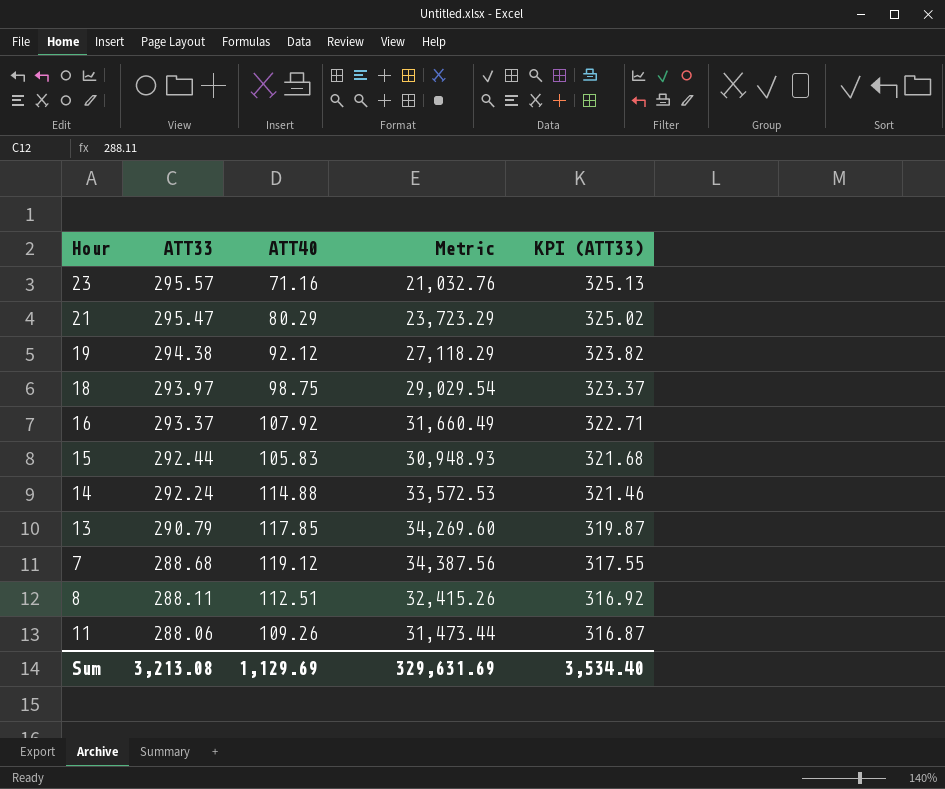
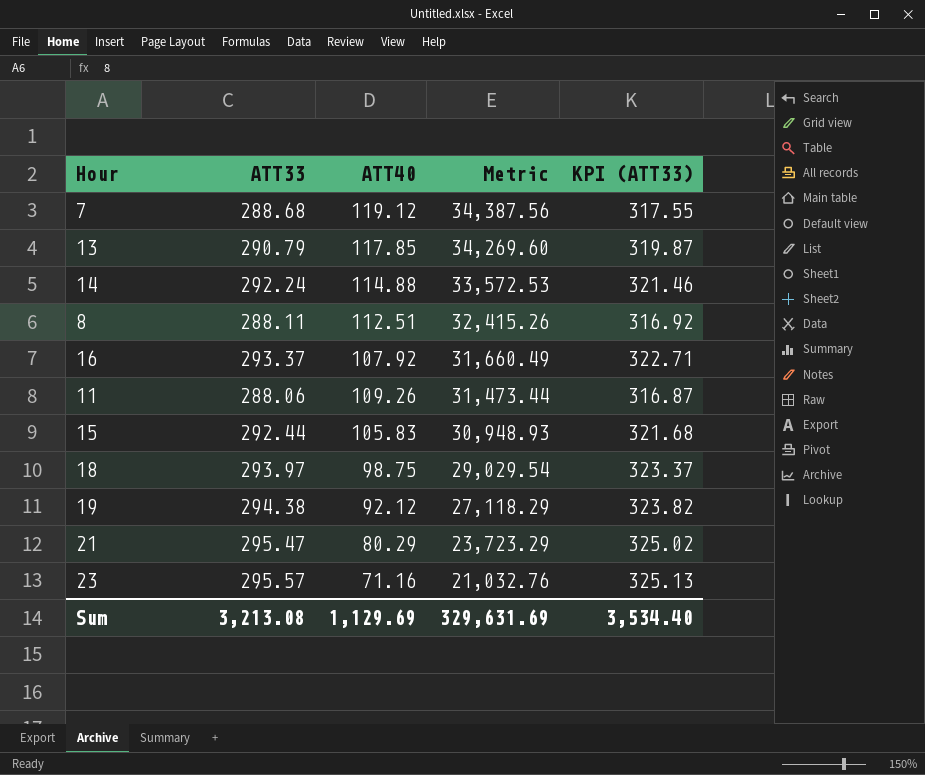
row order: ATT33 descending -> Metric descending

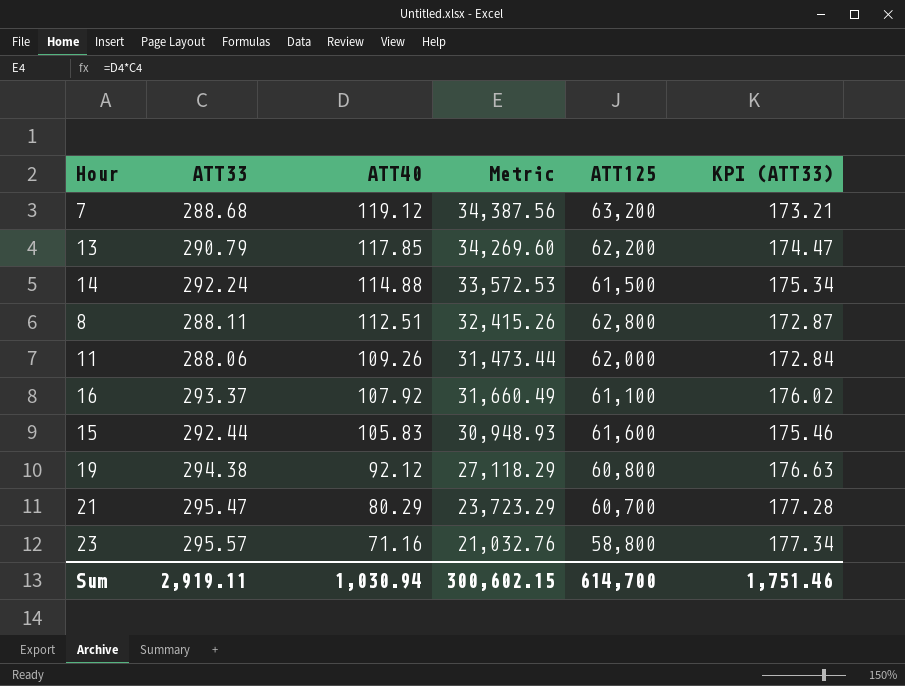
row order: Metric descending -> ATT40 descending
column ATT125 | position: none -> 5
column KPI (ATT33) | formula: [ATT33] * 1.1 -> [ATT33] * 0.6
row 18: 293.97 | 98.75 | 29,029.54 | 323.37 -> none
Sum | ATT33: 3,213.08 -> 2,919.11
Sum | ATT40: 1,129.69 -> 1,030.94
Sum | Metric: 329,631.69 -> 300,602.15
Sum | KPI (ATT33): 3,534.40 -> 1,751.46

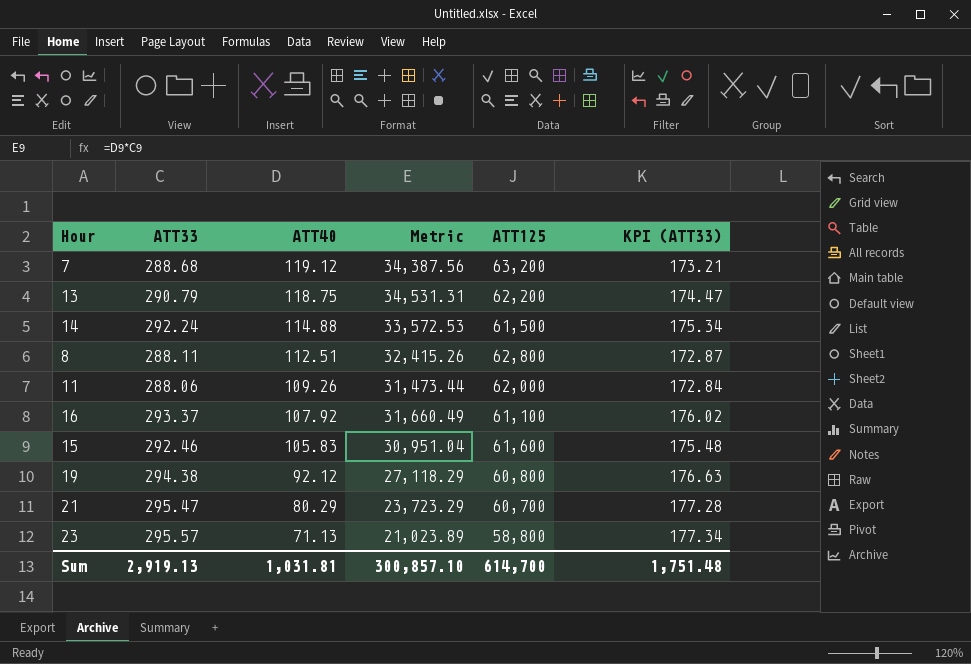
13 | ATT40: 117.85 -> 118.75
13 | Metric: 34,269.60 -> 34,531.31
15 | ATT33: 292.44 -> 292.46
15 | Metric: 30,948.93 -> 30,951.04
15 | KPI (ATT33): 175.46 -> 175.48
23 | ATT40: 71.16 -> 71.13
23 | Metric: 21,032.76 -> 21,023.89
Sum | ATT33: 2,919.11 -> 2,919.13
Sum | ATT40: 1,030.94 -> 1,031.81
Sum | Metric: 300,602.15 -> 300,857.10
Sum | KPI (ATT33): 1,751.46 -> 1,751.48

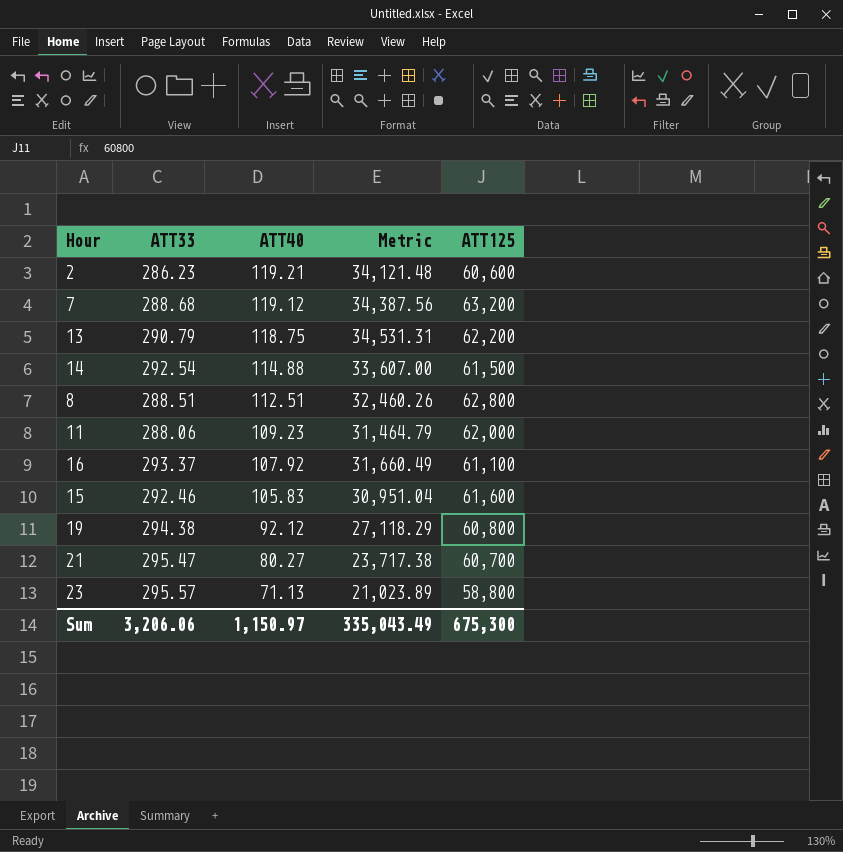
column KPI (ATT33) | formula: [ATT33] * 0.6 -> none
row 2: none -> 286.23 | 119.21 | 34,121.48 | 60,600
14 | ATT33: 292.24 -> 292.54
14 | Metric: 33,572.53 -> 33,607.00
8 | ATT33: 288.11 -> 288.51
8 | Metric: 32,415.26 -> 32,460.26
11 | ATT40: 109.26 -> 109.23
11 | Metric: 31,473.44 -> 31,464.79
21 | ATT40: 80.29 -> 80.27
21 | Metric: 23,723.29 -> 23,717.38
Sum | ATT33: 2,919.13 -> 3,206.06
Sum | ATT40: 1,031.81 -> 1,150.97
Sum | Metric: 300,857.10 -> 335,043.49
Sum | ATT125: 614,700 -> 675,300

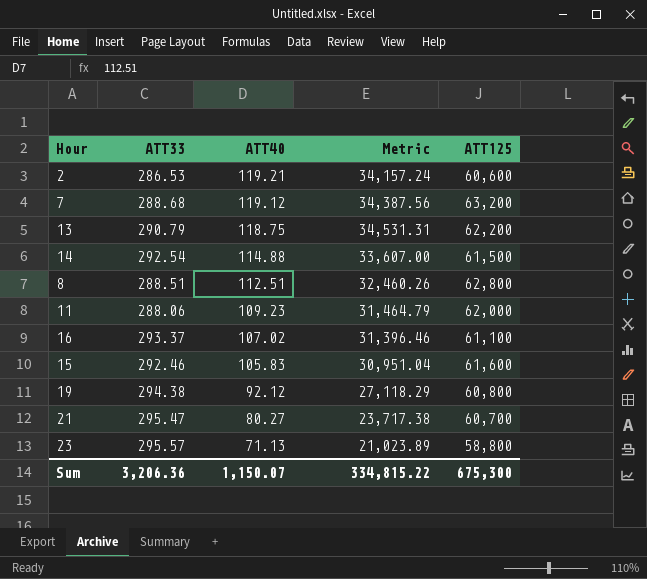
2 | ATT33: 286.23 -> 286.53
2 | Metric: 34,121.48 -> 34,157.24
16 | ATT40: 107.92 -> 107.02
16 | Metric: 31,660.49 -> 31,396.46
Sum | ATT33: 3,206.06 -> 3,206.36
Sum | ATT40: 1,150.97 -> 1,150.07
Sum | Metric: 335,043.49 -> 334,815.22

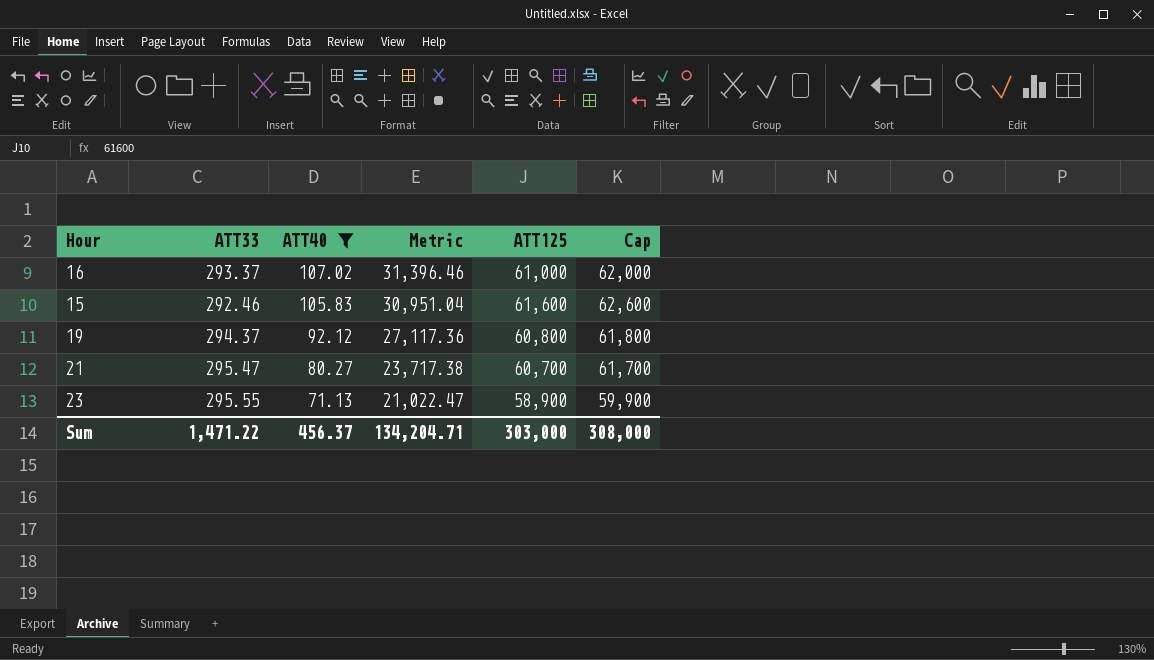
filter: none -> ATT40 <= 107.02
column Cap | formula: none -> [ATT125] + 1000
16 | ATT125: 61,100 -> 61,000
19 | ATT33: 294.38 -> 294.37
19 | Metric: 27,118.29 -> 27,117.36
23 | ATT33: 295.57 -> 295.55
23 | Metric: 21,023.89 -> 21,022.47
23 | ATT125: 58,800 -> 58,900
Sum | ATT33: 3,206.36 -> 1,471.22
Sum | ATT40: 1,150.07 -> 456.37
Sum | Metric: 334,815.22 -> 134,204.71
Sum | ATT125: 675,300 -> 303,000

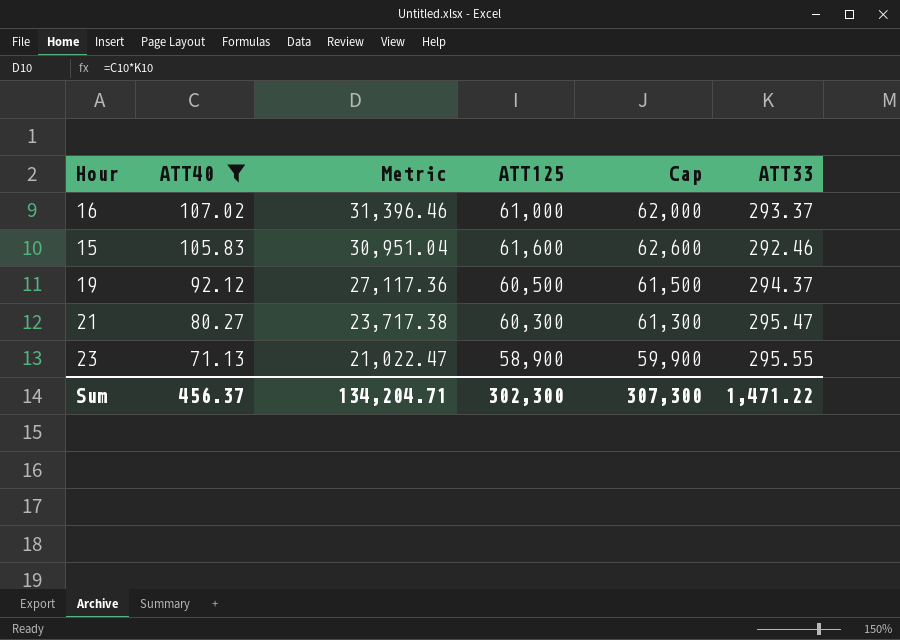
column ATT33 | position: 2 -> 6
19 | ATT125: 60,800 -> 60,500
19 | Cap: 61,800 -> 61,500
21 | ATT125: 60,700 -> 60,300
21 | Cap: 61,700 -> 61,300
Sum | ATT125: 303,000 -> 302,300
Sum | Cap: 308,000 -> 307,300

